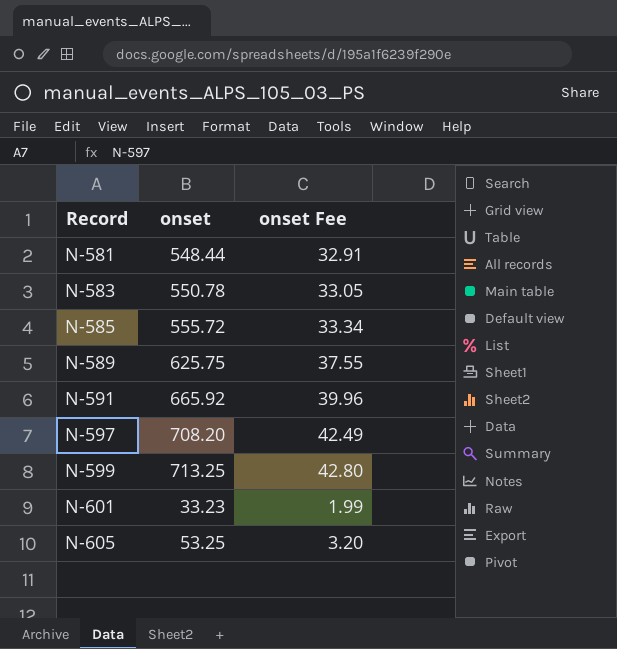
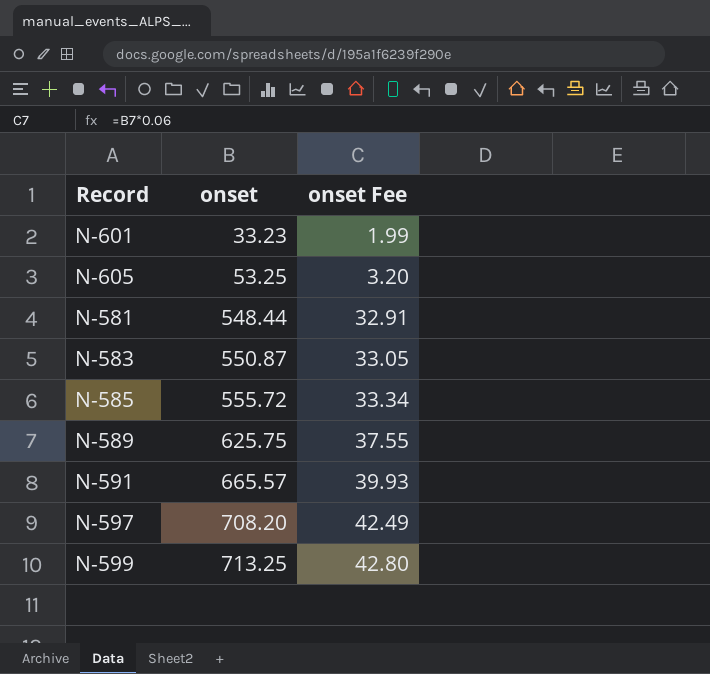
row order: Record ascending -> onset ascending
N-583 | onset: 550.78 -> 550.87
N-591 | onset: 665.92 -> 665.57
N-591 | onset Fee: 39.96 -> 39.93

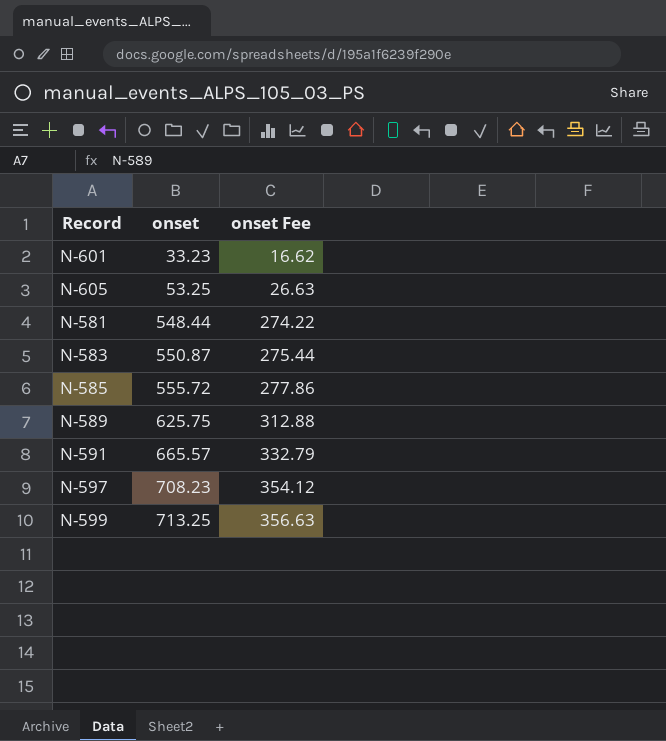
column onset Fee | formula: [onset] * 0.06 -> [onset] * 0.5
N-597 | onset: 708.20 -> 708.23

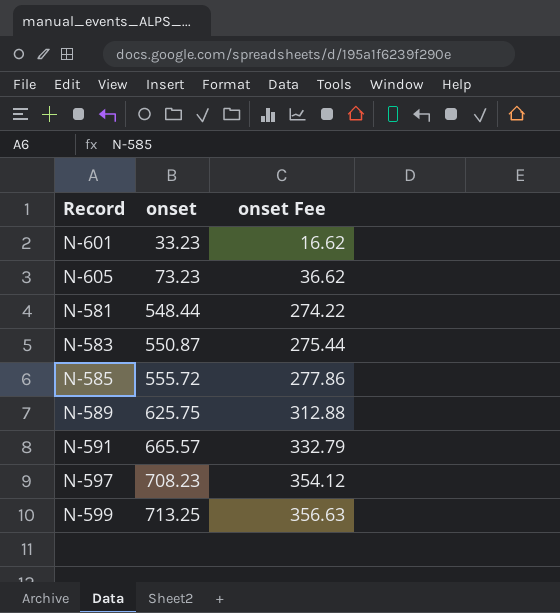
N-605 | onset: 53.25 -> 73.23
N-605 | onset Fee: 26.63 -> 36.62

